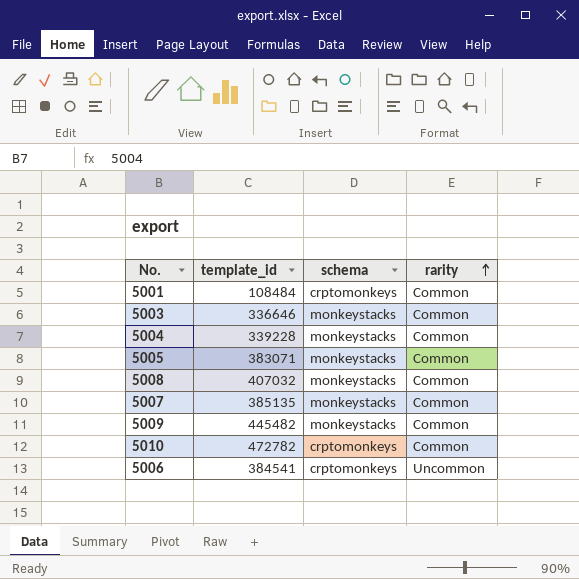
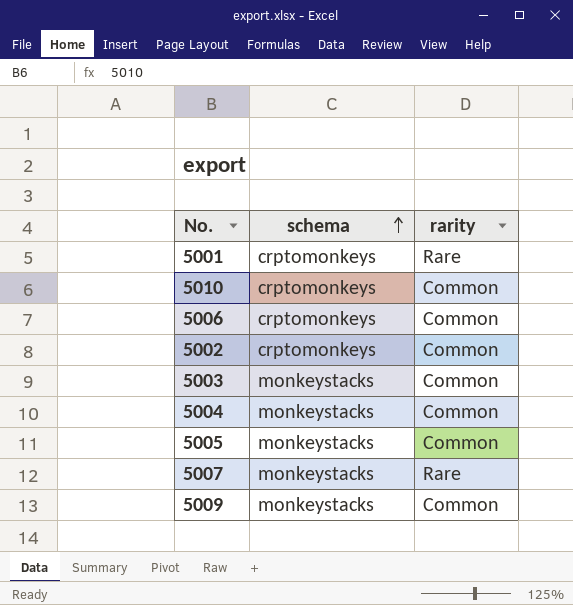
row order: rarity ascending -> schema ascending
column template_id | position: 2 -> none
row 5008: 407032 | monkeystacks | Common -> none
5001 | rarity: Common -> Rare
5006 | rarity: Uncommon -> Common
row 5002: none -> crptomonkeys | Common
5007 | rarity: Common -> Rare

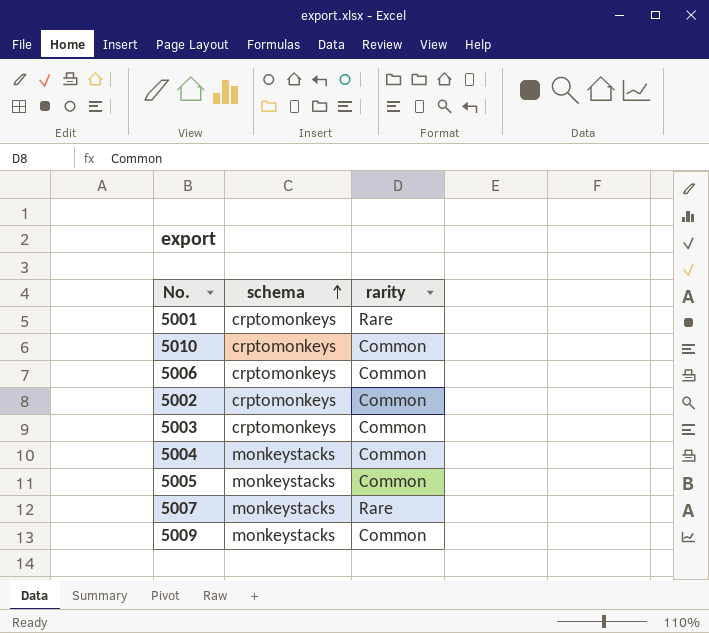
5003 | schema: monkeystacks -> crptomonkeys

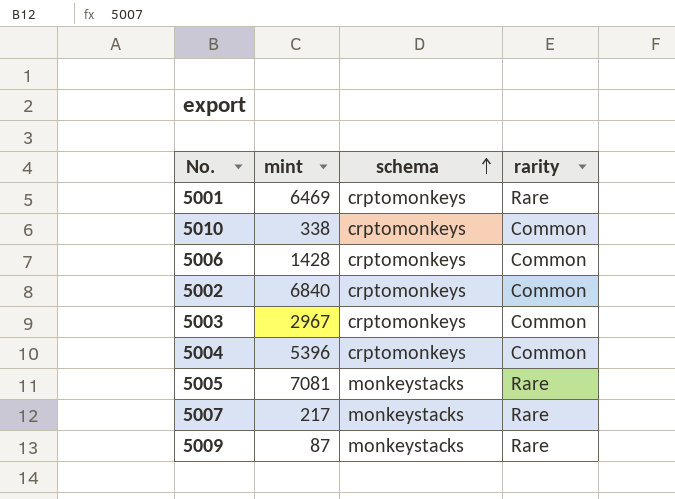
column mint | position: none -> 2
5004 | schema: monkeystacks -> crptomonkeys
5005 | rarity: Common -> Rare
5009 | rarity: Common -> Rare

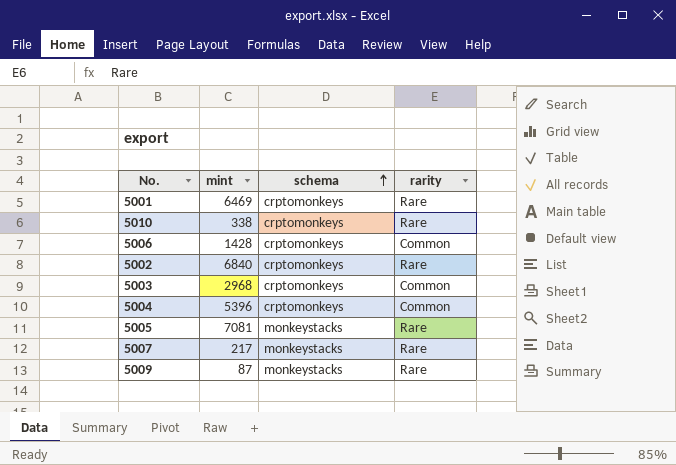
5010 | rarity: Common -> Rare
5002 | rarity: Common -> Rare
5003 | mint: 2967 -> 2968

